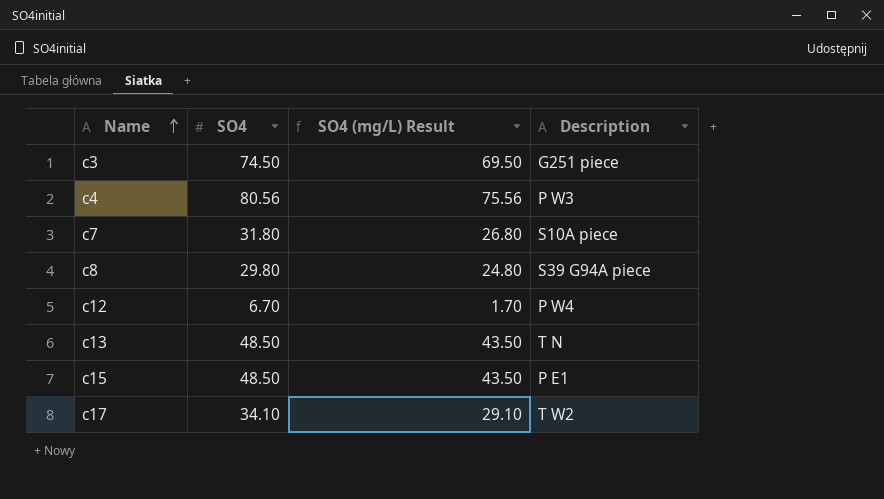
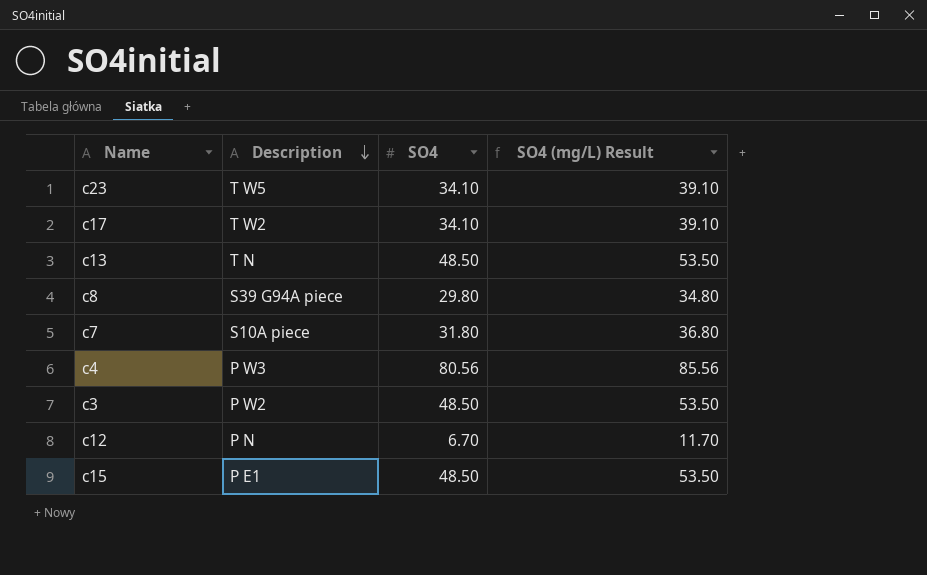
row order: Name ascending -> Description descending
column Description | position: 4 -> 2
column SO4 (mg/L) Result | formula: [SO4] - 5 -> [SO4] + 5
row c23: none -> T W5 | 34.10 | 39.10
c3 | Description: G251 piece -> P W2
c3 | SO4: 74.50 -> 48.50
c12 | Description: P W4 -> P N

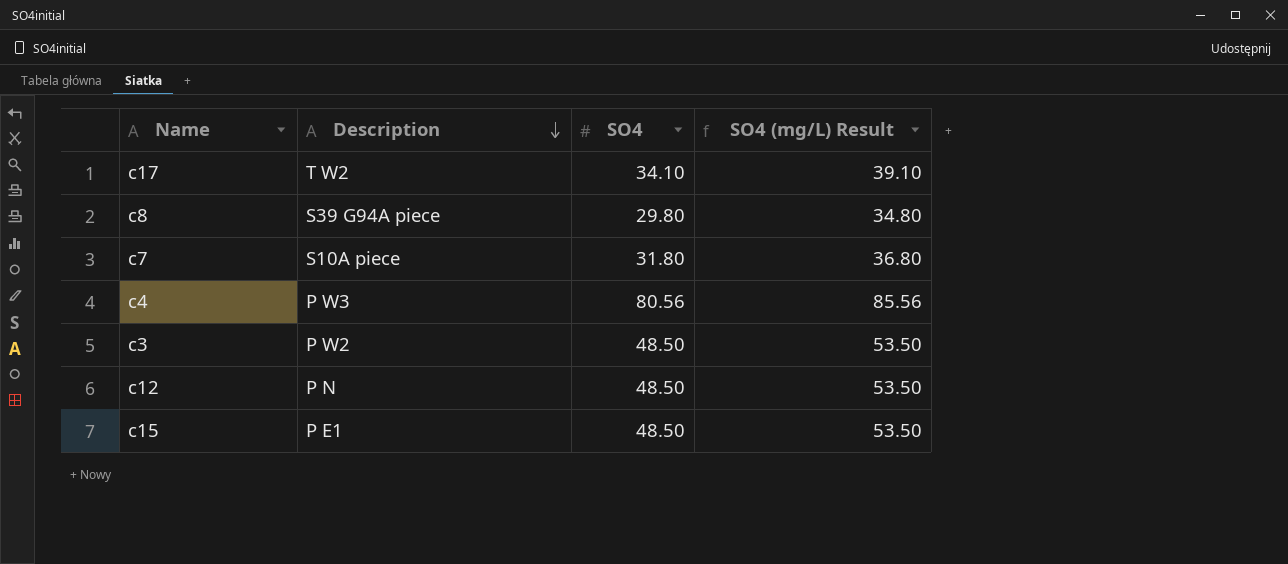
row c23: T W5 | 34.10 | 39.10 -> none
row c13: T N | 48.50 | 53.50 -> none
c12 | SO4: 6.70 -> 48.50
c12 | SO4 (mg/L) Result: 11.70 -> 53.50

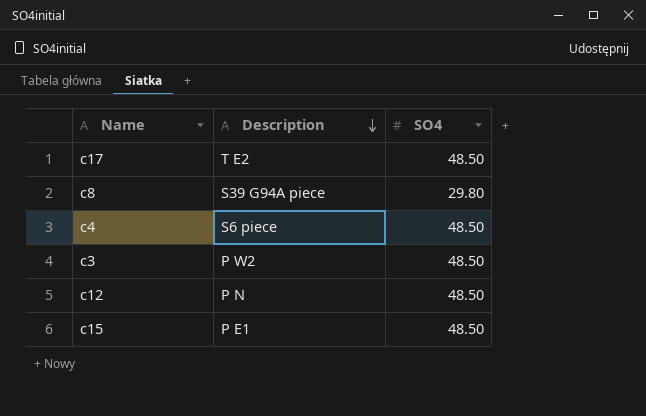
column SO4 (mg/L) Result | formula: [SO4] + 5 -> none
row c7: S10A piece | 31.80 | 36.80 -> none
c17 | Description: T W2 -> T E2
c17 | SO4: 34.10 -> 48.50
c4 | Description: P W3 -> S6 piece
c4 | SO4: 80.56 -> 48.50

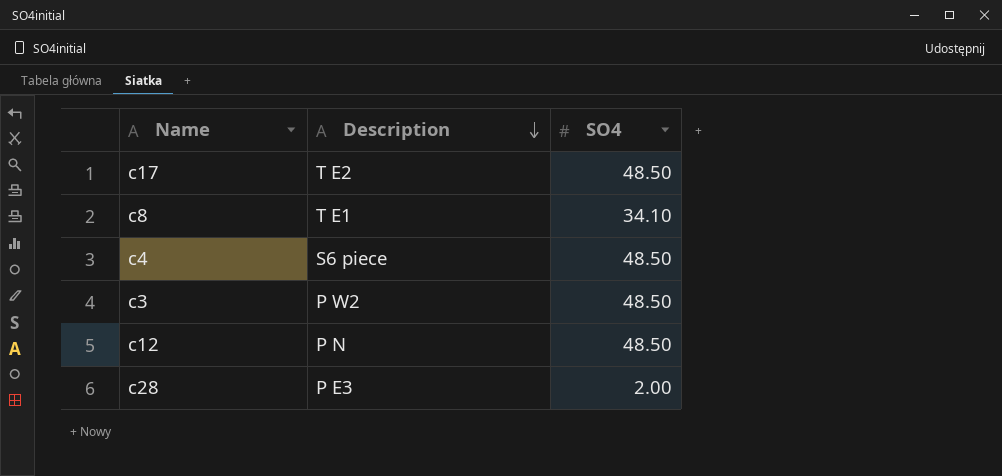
row c15: P E1 | 48.50 -> none
c8 | Description: S39 G94A piece -> T E1
c8 | SO4: 29.80 -> 34.10
row c28: none -> P E3 | 2.00

